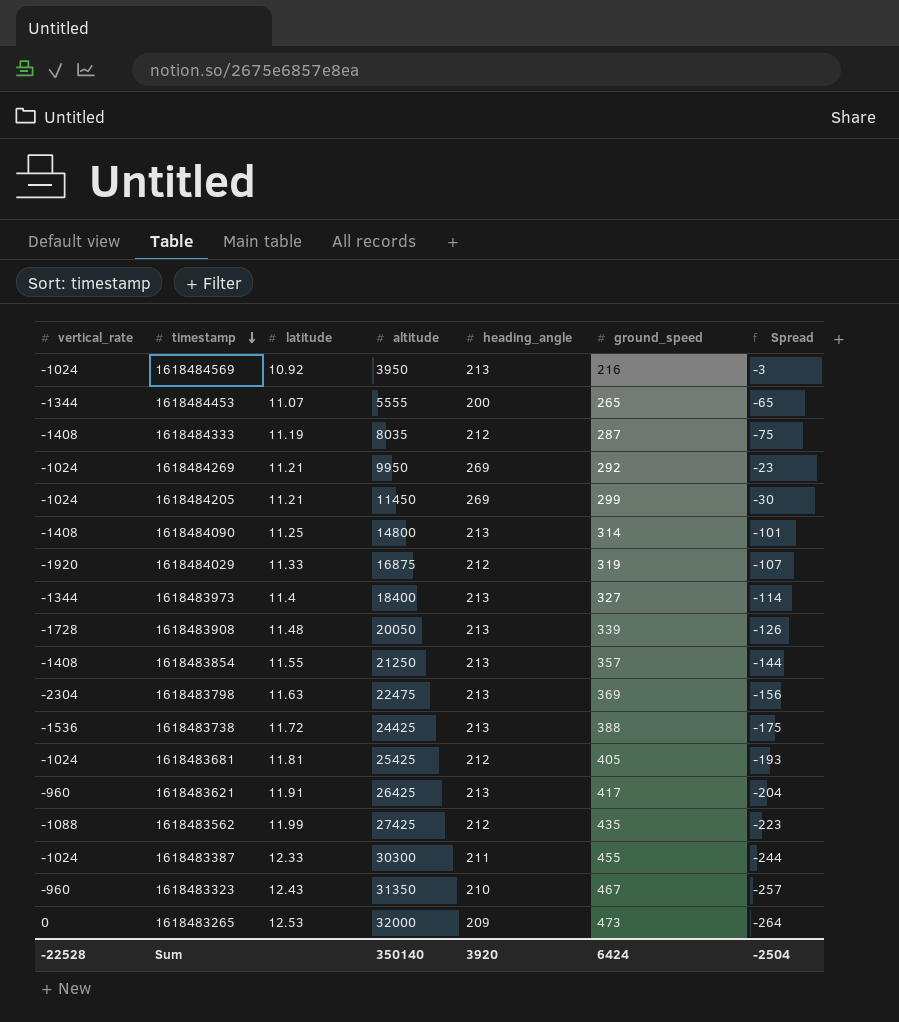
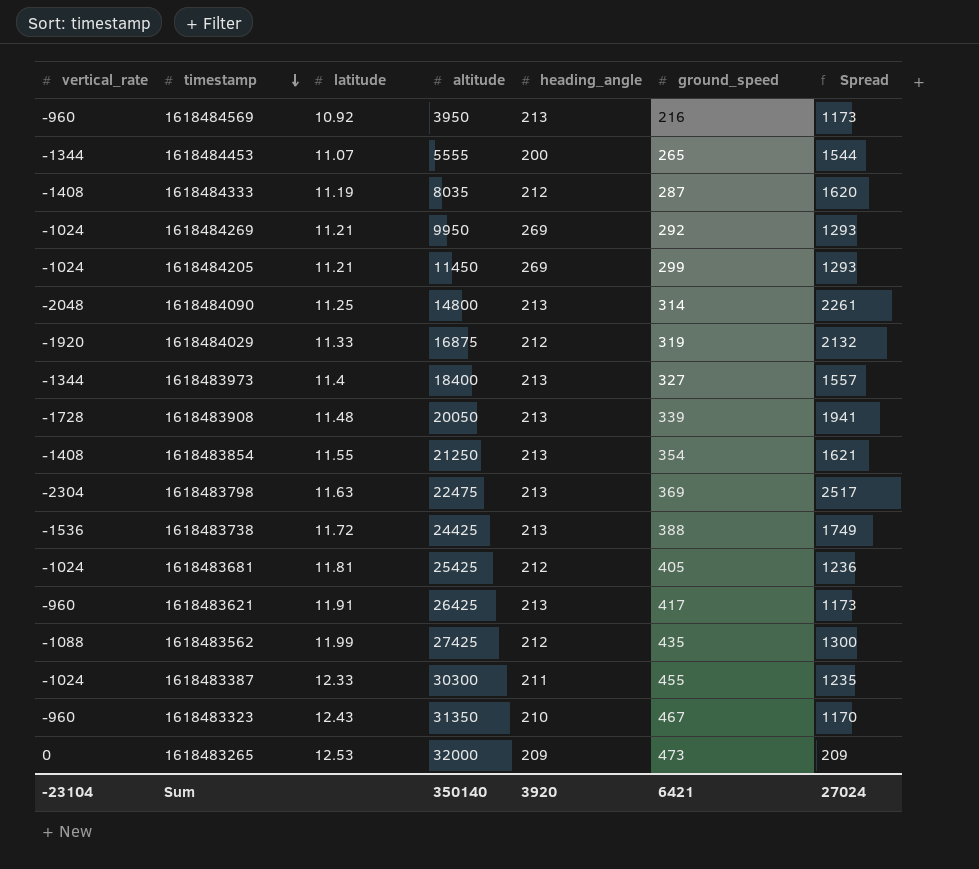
column Spread | formula: [heading_angle] - [ground_speed] -> [heading_angle] - [vertical_rate]
1618484569 | vertical_rate: -1024 -> -960
1618484090 | vertical_rate: -1408 -> -2048
1618483854 | ground_speed: 357 -> 354
Sum | vertical_rate: -22528 -> -23104
Sum | ground_speed: 6424 -> 6421
Sum | Spread: -2504 -> 27024

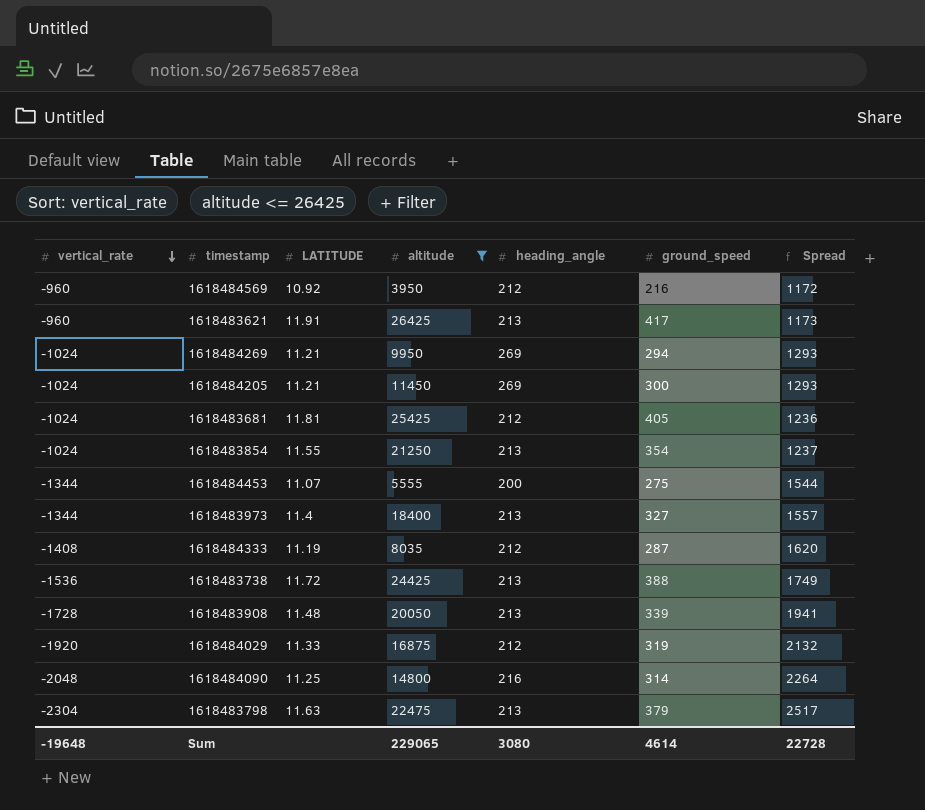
filter: none -> altitude <= 26425
row order: timestamp descending -> vertical_rate descending
column name: latitude -> LATITUDE
1618484569 | heading_angle: 213 -> 212
1618484569 | Spread: 1173 -> 1172
1618484269 | ground_speed: 292 -> 294
1618484205 | ground_speed: 299 -> 300
1618483854 | vertical_rate: -1408 -> -1024
1618483854 | Spread: 1621 -> 1237
1618484453 | ground_speed: 265 -> 275
1618484090 | heading_angle: 213 -> 216
1618484090 | Spread: 2261 -> 2264
1618483798 | ground_speed: 369 -> 379
Sum | vertical_rate: -23104 -> -19648
Sum | altitude: 350140 -> 229065
Sum | heading_angle: 3920 -> 3080
Sum | ground_speed: 6421 -> 4614
Sum | Spread: 27024 -> 22728

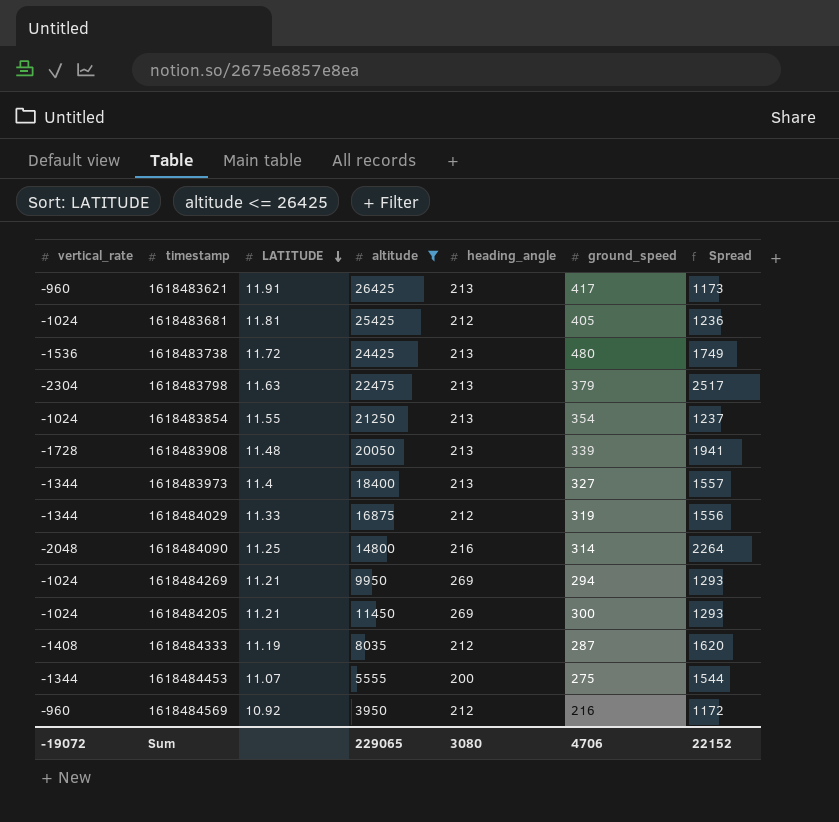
row order: vertical_rate descending -> LATITUDE descending
1618483738 | ground_speed: 388 -> 480
1618484029 | vertical_rate: -1920 -> -1344
1618484029 | Spread: 2132 -> 1556
Sum | vertical_rate: -19648 -> -19072
Sum | ground_speed: 4614 -> 4706
Sum | Spread: 22728 -> 22152

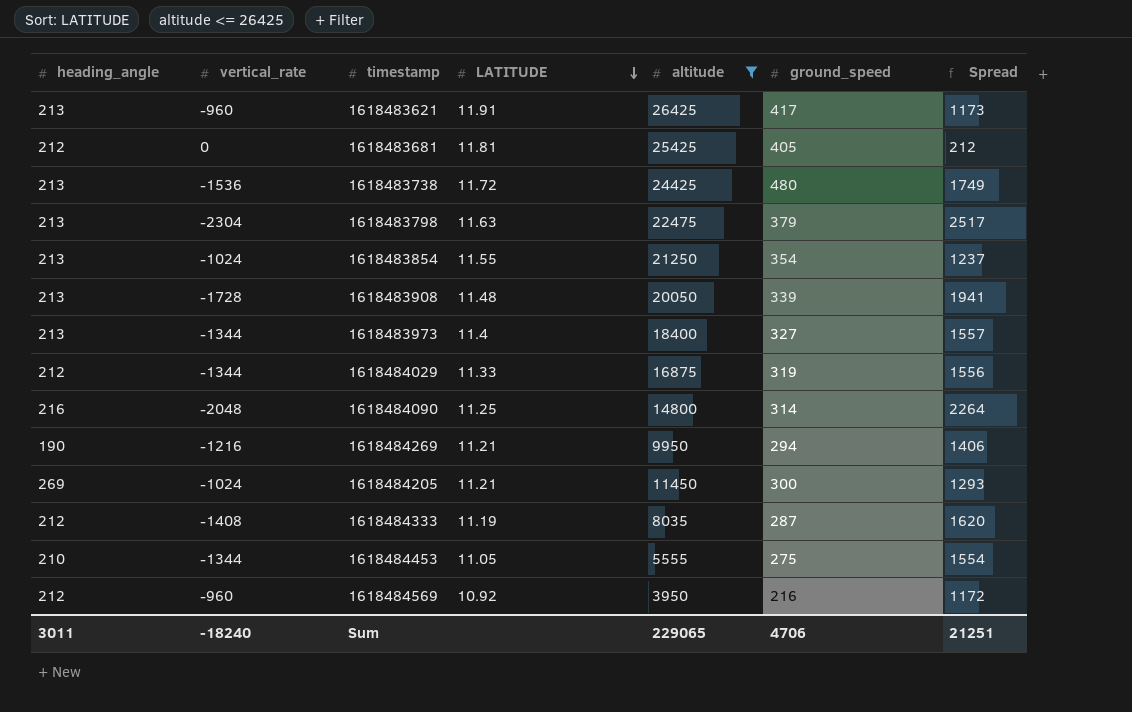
column heading_angle | position: 5 -> 1
1618483681 | vertical_rate: -1024 -> 0
1618483681 | Spread: 1236 -> 212
1618484269 | heading_angle: 269 -> 190
1618484269 | vertical_rate: -1024 -> -1216
1618484269 | Spread: 1293 -> 1406
1618484453 | heading_angle: 200 -> 210
1618484453 | LATITUDE: 11.07 -> 11.05
1618484453 | Spread: 1544 -> 1554
Sum | heading_angle: 3080 -> 3011
Sum | vertical_rate: -19072 -> -18240
Sum | Spread: 22152 -> 21251

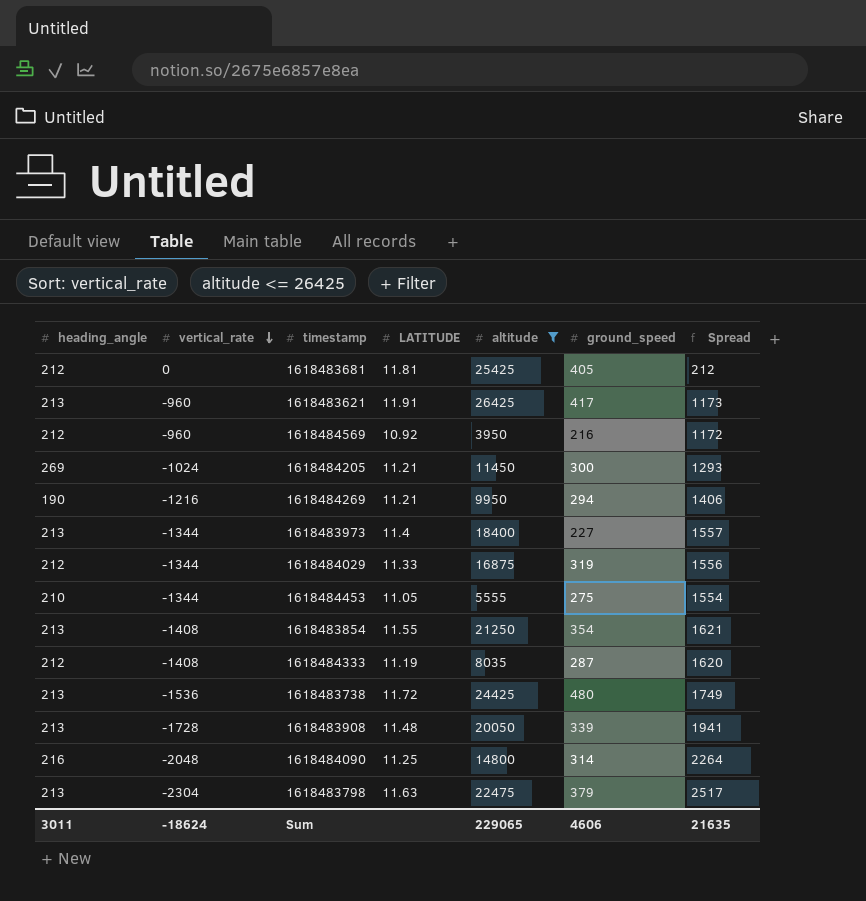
row order: LATITUDE descending -> vertical_rate descending
1618483973 | ground_speed: 327 -> 227
1618483854 | vertical_rate: -1024 -> -1408
1618483854 | Spread: 1237 -> 1621
Sum | vertical_rate: -18240 -> -18624
Sum | ground_speed: 4706 -> 4606
Sum | Spread: 21251 -> 21635

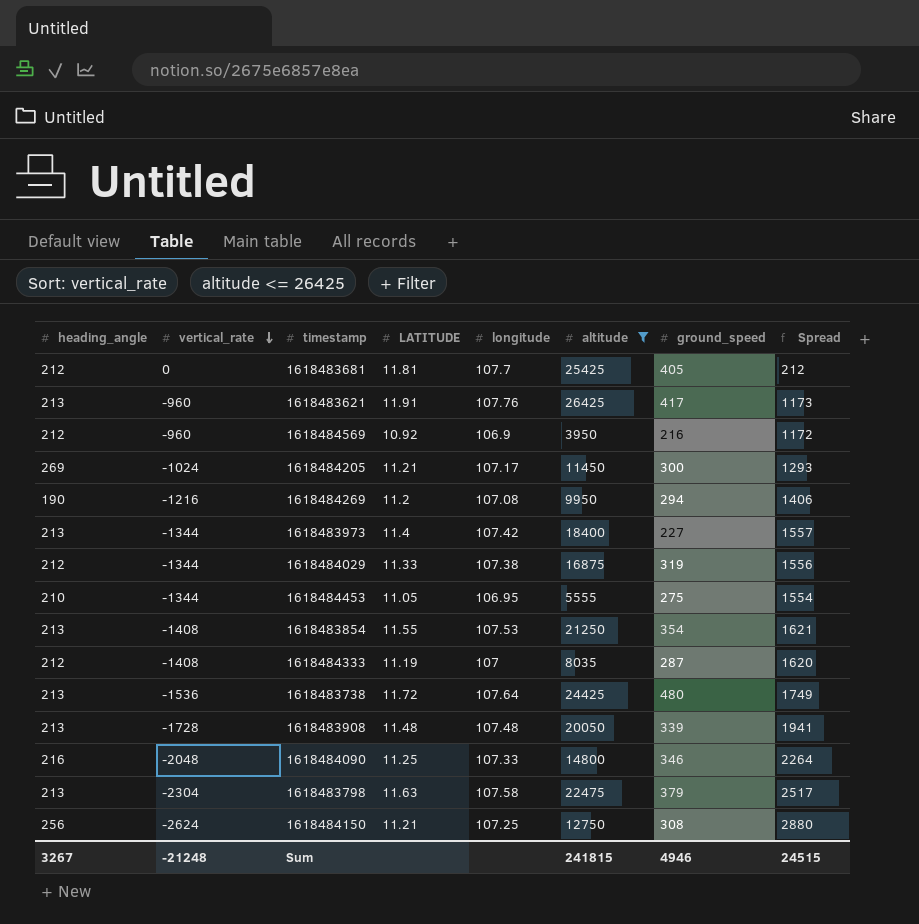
column longitude | position: none -> 5
1618484269 | LATITUDE: 11.21 -> 11.2
1618484090 | ground_speed: 314 -> 346
row 1618484150: none -> 256 | -2624 | 11.21 | 107.25 | 12750 | 308 | 2880
Sum | heading_angle: 3011 -> 3267
Sum | vertical_rate: -18624 -> -21248
Sum | altitude: 229065 -> 241815
Sum | ground_speed: 4606 -> 4946
Sum | Spread: 21635 -> 24515

